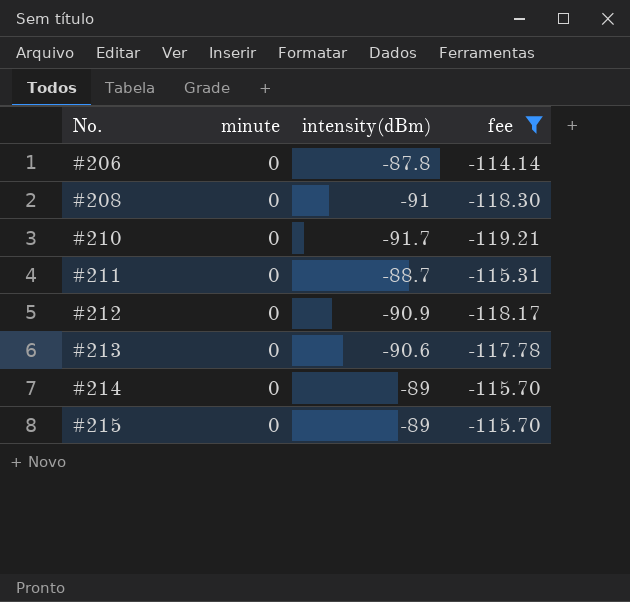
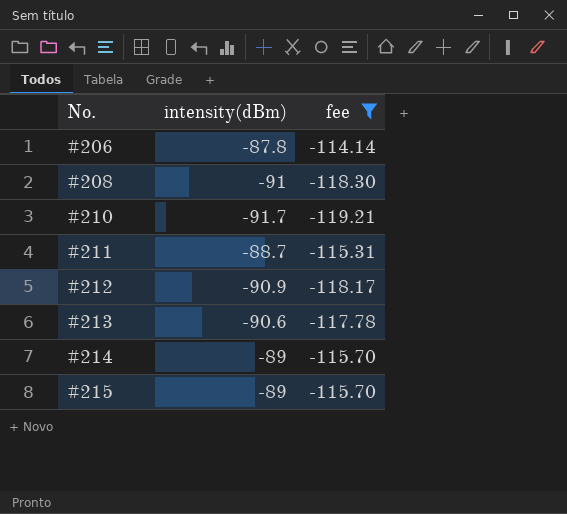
column minute | position: 2 -> none

